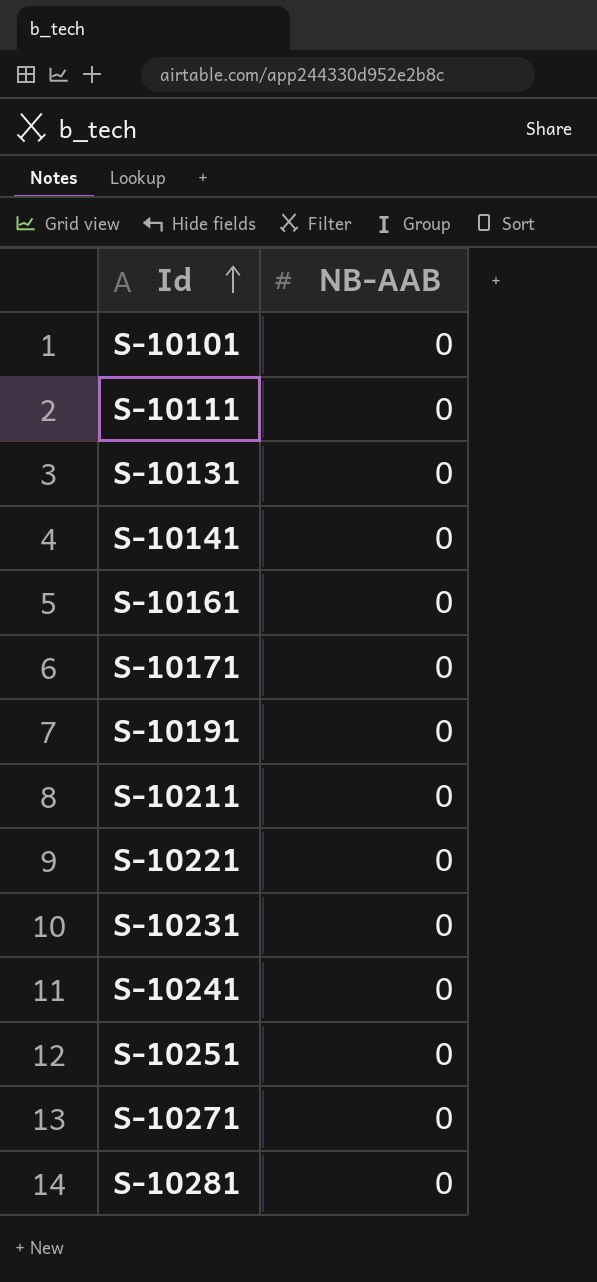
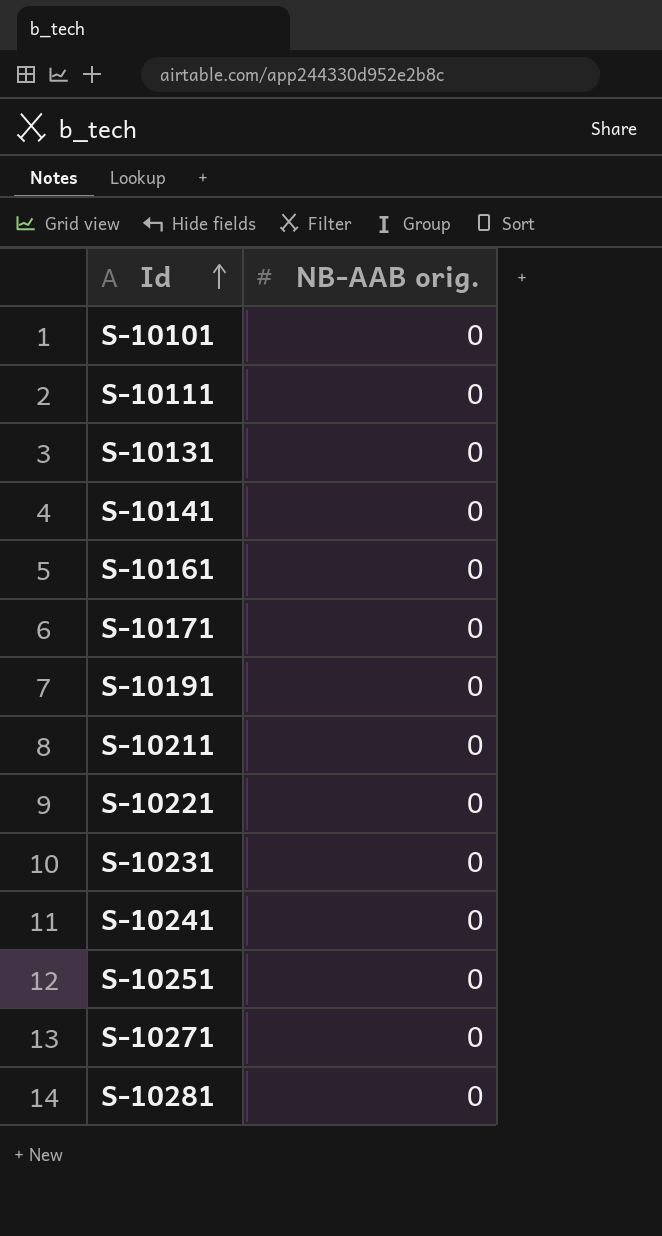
column name: NB-AAB -> NB-AAB orig.

